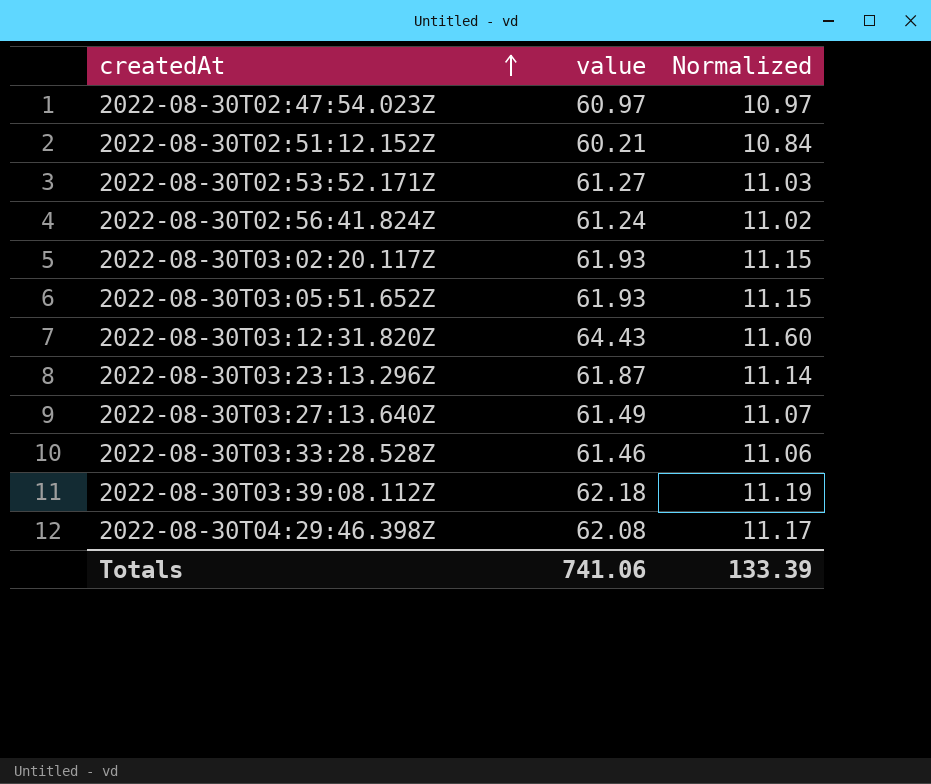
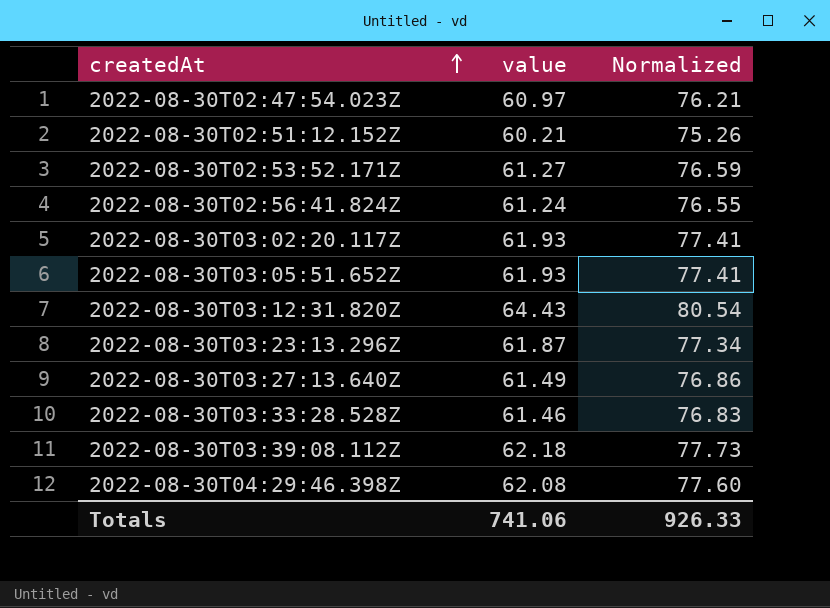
column Normalized | formula: [value] * 0.18 -> [value] * 1.25
Totals | Normalized: 133.39 -> 926.33

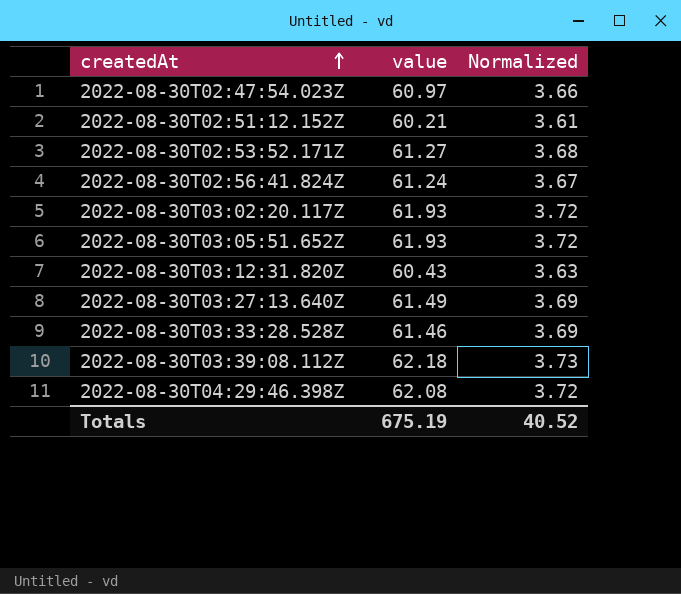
column Normalized | formula: [value] * 1.25 -> [value] * 0.06
row 2022-08-30T03:23:13.296Z: 61.87 | 77.34 -> none
2022-08-30T03:12:31.820Z | value: 64.43 -> 60.43
Totals | value: 741.06 -> 675.19
Totals | Normalized: 926.33 -> 40.52

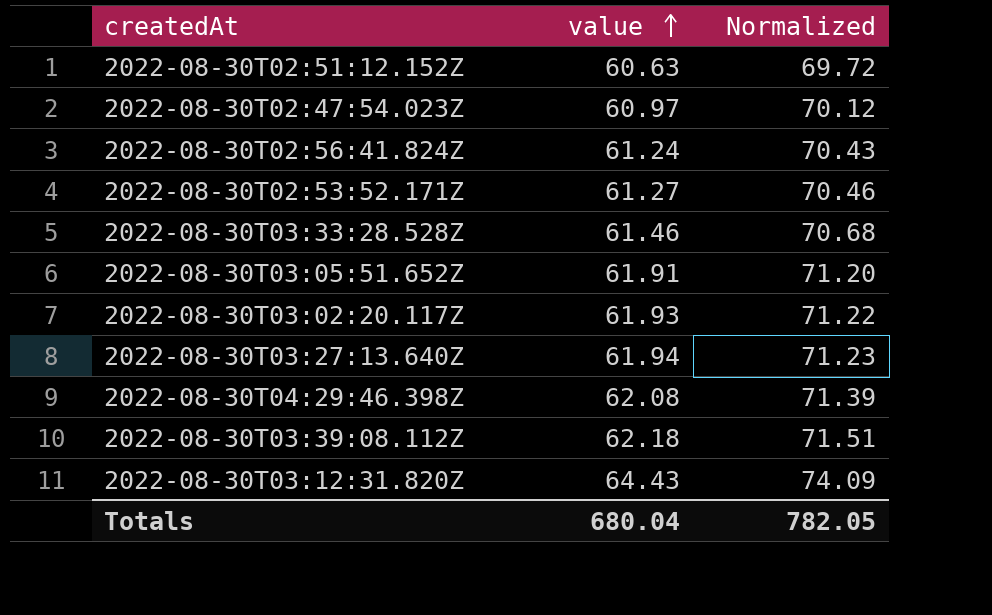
row order: createdAt ascending -> value ascending
column Normalized | formula: [value] * 0.06 -> [value] * 1.15
2022-08-30T02:51:12.152Z | value: 60.21 -> 60.63
2022-08-30T03:05:51.652Z | value: 61.93 -> 61.91
2022-08-30T03:27:13.640Z | value: 61.49 -> 61.94
2022-08-30T03:12:31.820Z | value: 60.43 -> 64.43
Totals | value: 675.19 -> 680.04
Totals | Normalized: 40.52 -> 782.05

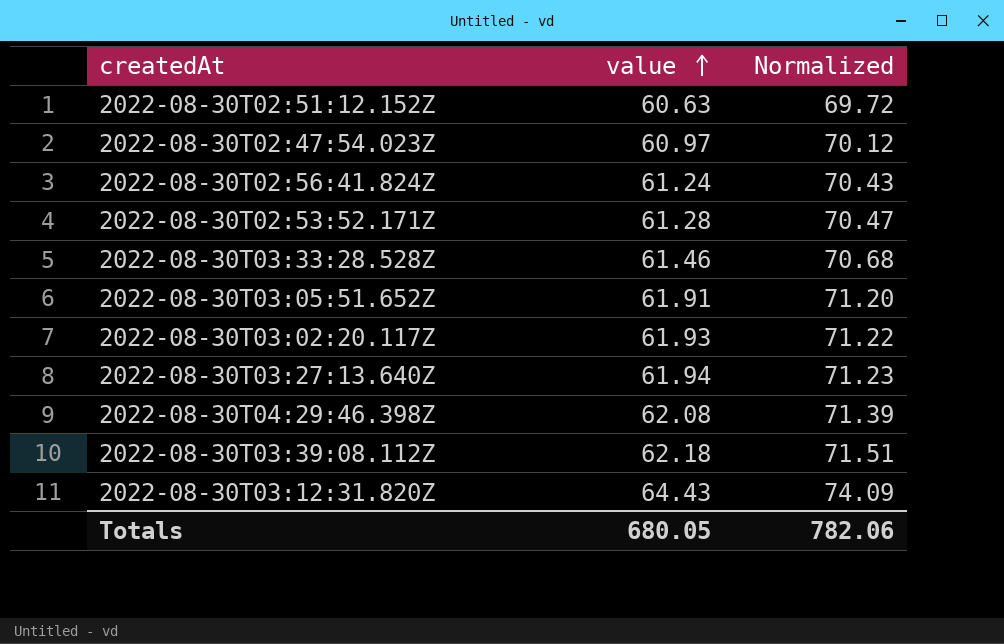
2022-08-30T02:53:52.171Z | value: 61.27 -> 61.28
2022-08-30T02:53:52.171Z | Normalized: 70.46 -> 70.47
Totals | value: 680.04 -> 680.05
Totals | Normalized: 782.05 -> 782.06

